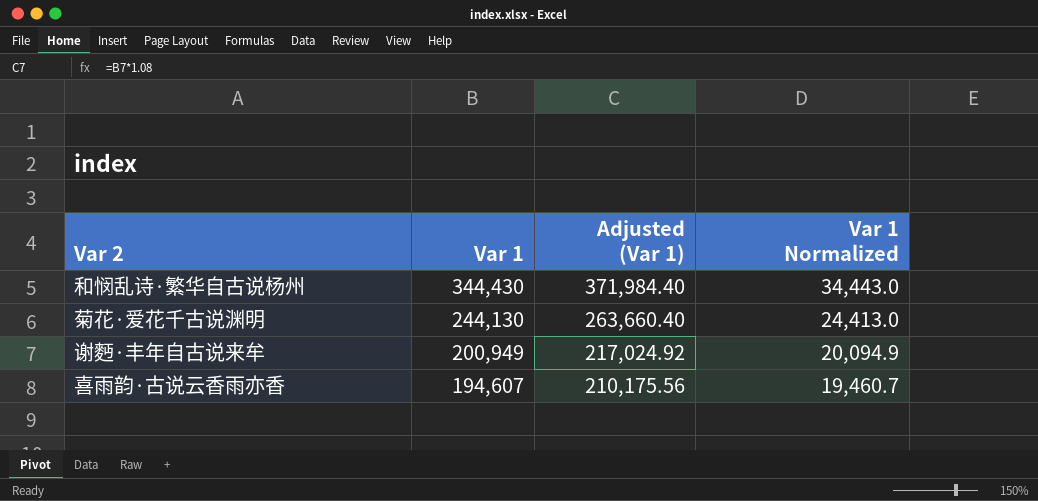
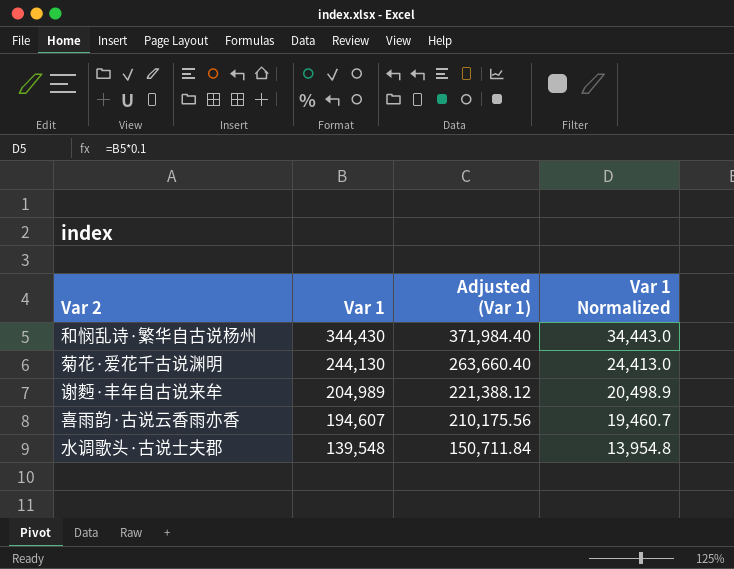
谢麪·丰年自古说来牟 | Var 1: 200,949 -> 204,989
谢麪·丰年自古说来牟 | Adjusted (Var 1): 217,024.92 -> 221,388.12
谢麪·丰年自古说来牟 | Var 1 Normalized: 20,094.9 -> 20,498.9
row 水调歌头·古说士夫郡: none -> 139,548 | 150,711.84 | 13,954.8

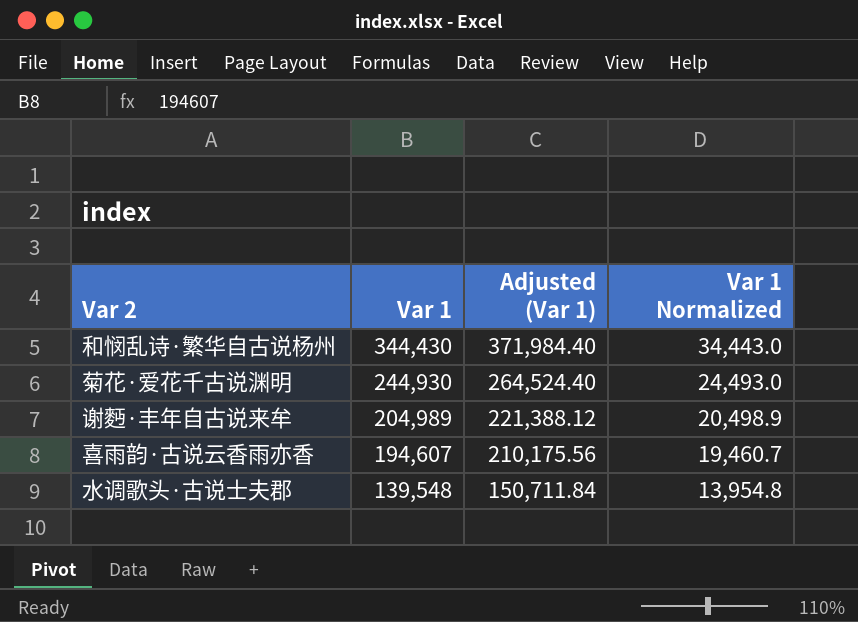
菊花·爱花千古说渊明 | Var 1: 244,130 -> 244,930
菊花·爱花千古说渊明 | Adjusted (Var 1): 263,660.40 -> 264,524.40
菊花·爱花千古说渊明 | Var 1 Normalized: 24,413.0 -> 24,493.0

